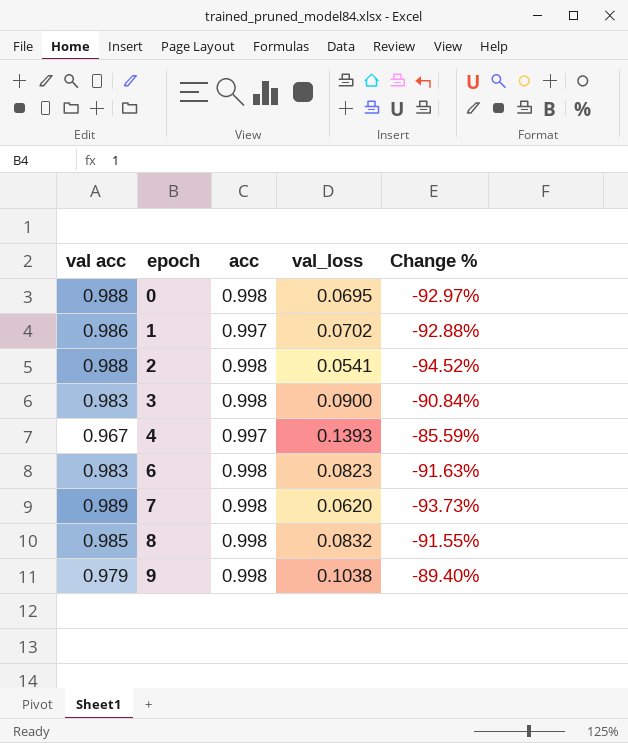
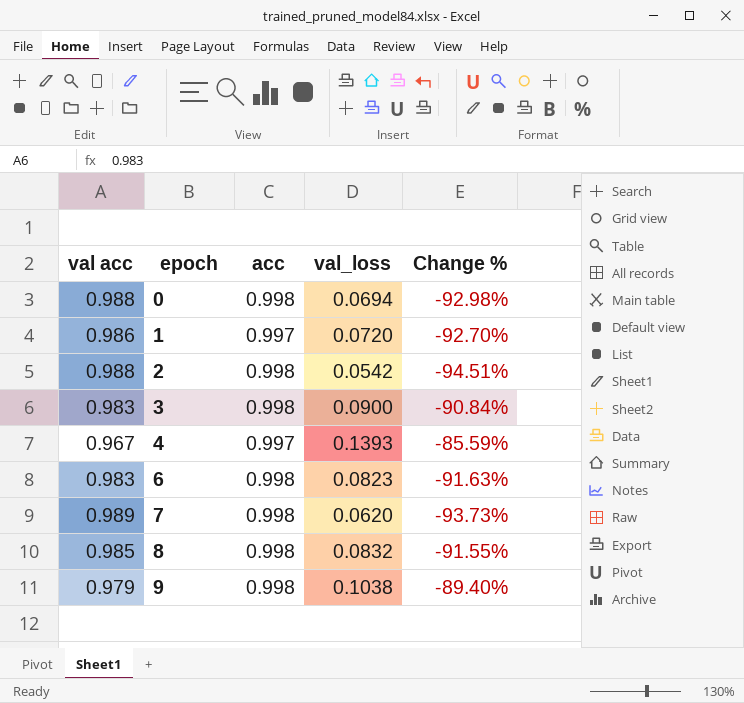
0 | val_loss: 0.0695 -> 0.0694
0 | Change %: -92.97% -> -92.98%
1 | val_loss: 0.0702 -> 0.0720
1 | Change %: -92.88% -> -92.70%
2 | val_loss: 0.0541 -> 0.0542
2 | Change %: -94.52% -> -94.51%

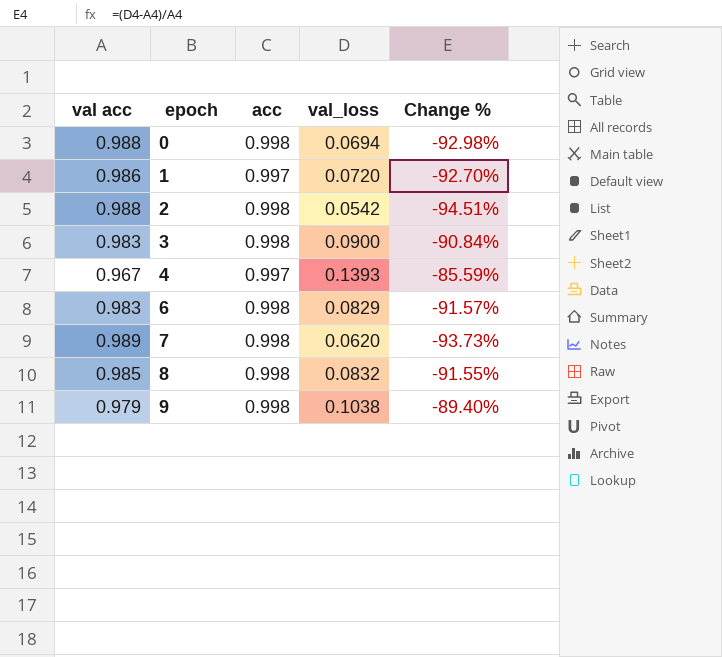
6 | val_loss: 0.0823 -> 0.0829
6 | Change %: -91.63% -> -91.57%

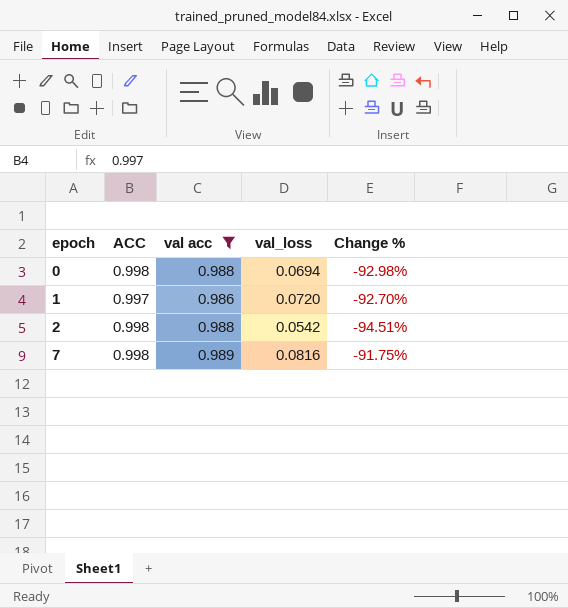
filter: none -> val acc >= 0.986
column name: acc -> ACC
column val acc | position: 1 -> 3
7 | val_loss: 0.0620 -> 0.0816
7 | Change %: -93.73% -> -91.75%

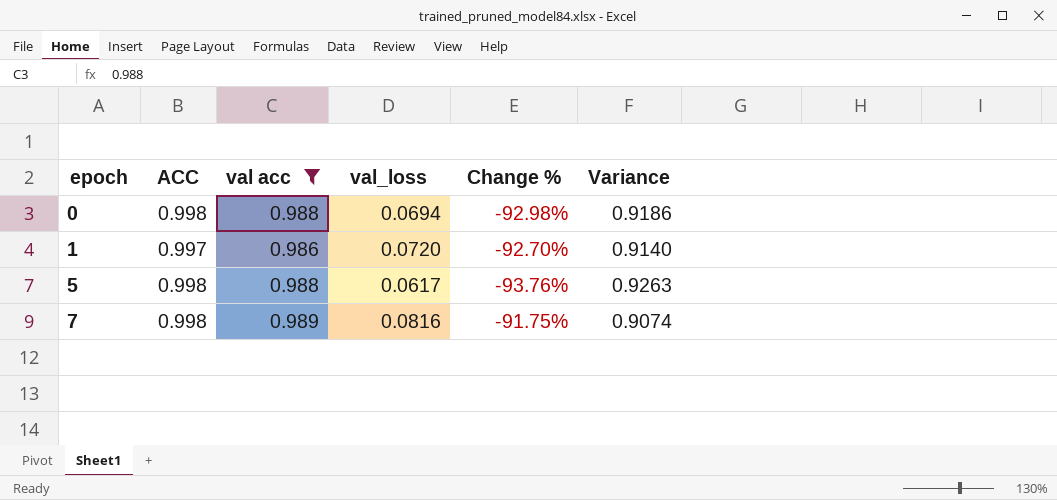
column Variance | formula: none -> [val acc] - [val_loss]
row 2: 0.998 | 0.988 | 0.0542 | -94.51% -> none
row 5: none -> 0.998 | 0.988 | 0.0617 | -93.76% | 0.9263

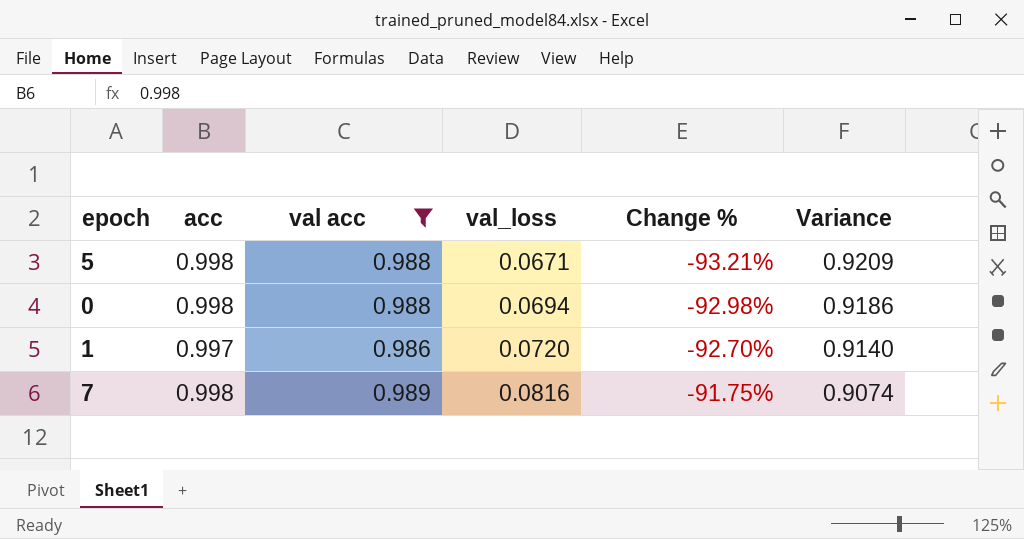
row order: epoch ascending -> val_loss ascending
column name: ACC -> acc
5 | val_loss: 0.0617 -> 0.0671
5 | Change %: -93.76% -> -93.21%
5 | Variance: 0.9263 -> 0.9209

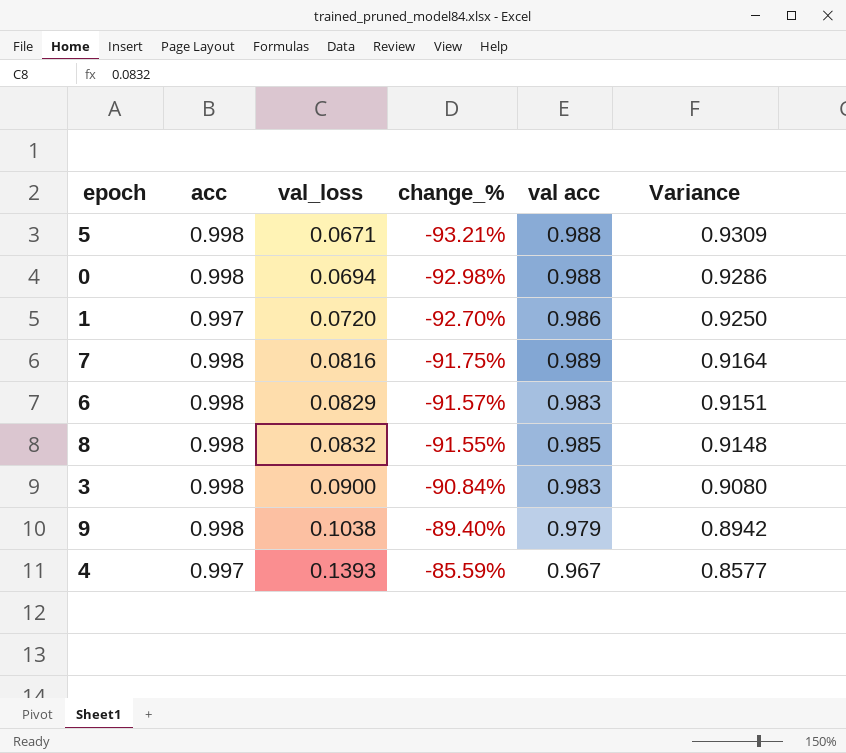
filter: val acc >= 0.986 -> none
column name: Change % -> change_%
column val acc | position: 3 -> 5
column Variance | formula: [val acc] - [val_loss] -> [acc] - [val_loss]

